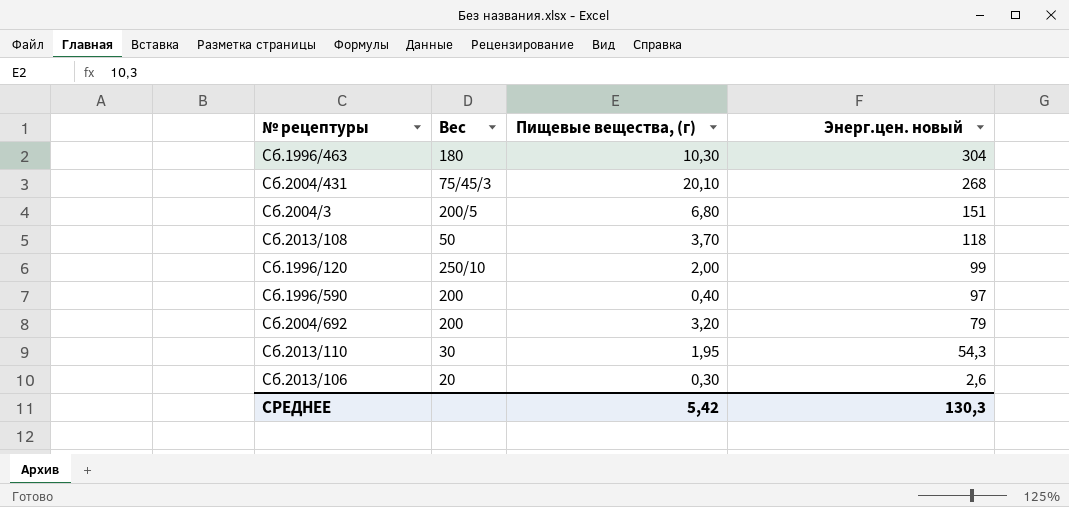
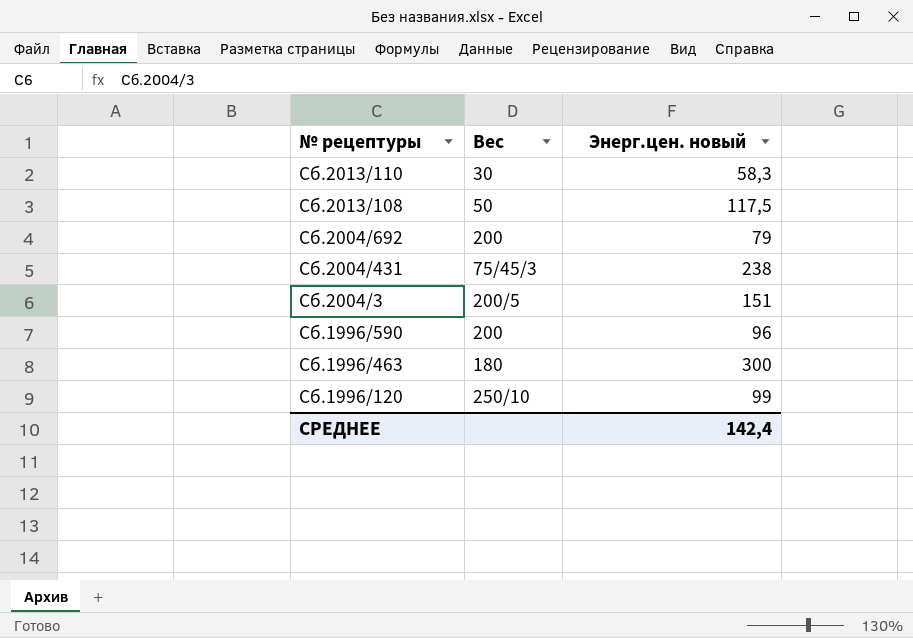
row order: Энерг.цен. новый descending -> № рецептуры descending
column Пищевые вещества, (г) | position: 3 -> none
row Сб.2013/106: 20 | 0,30 | 2,6 -> none
Сб.2013/110 | Энерг.цен. новый: 54,3 -> 58,3
Сб.2013/108 | Энерг.цен. новый: 118 -> 117,5
Сб.2004/431 | Энерг.цен. новый: 268 -> 238
Сб.1996/590 | Энерг.цен. новый: 97 -> 96
Сб.1996/463 | Энерг.цен. новый: 304 -> 300
СРЕДНЕЕ | Энерг.цен. новый: 130,3 -> 142,4

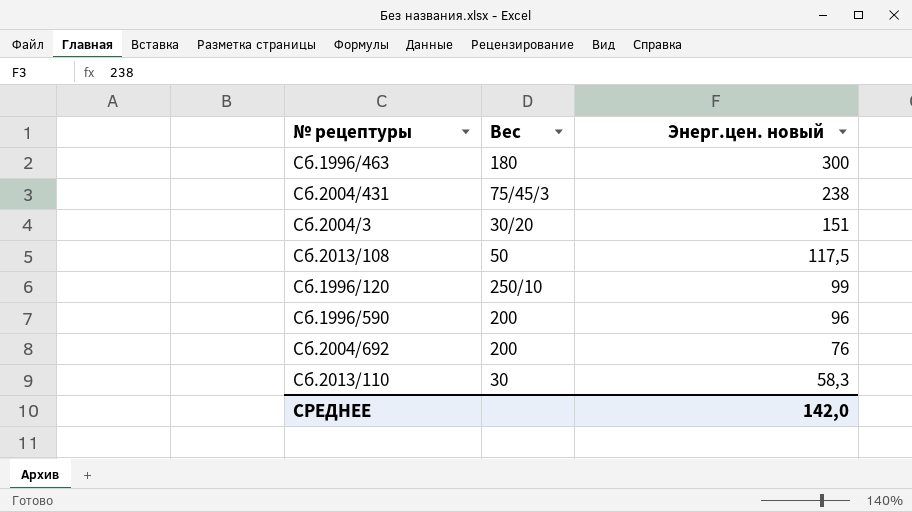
row order: № рецептуры descending -> Энерг.цен. новый descending
Сб.2004/3 | Вес: 200/5 -> 30/20
Сб.2004/692 | Энерг.цен. новый: 79 -> 76
СРЕДНЕЕ | Энерг.цен. новый: 142,4 -> 142,0

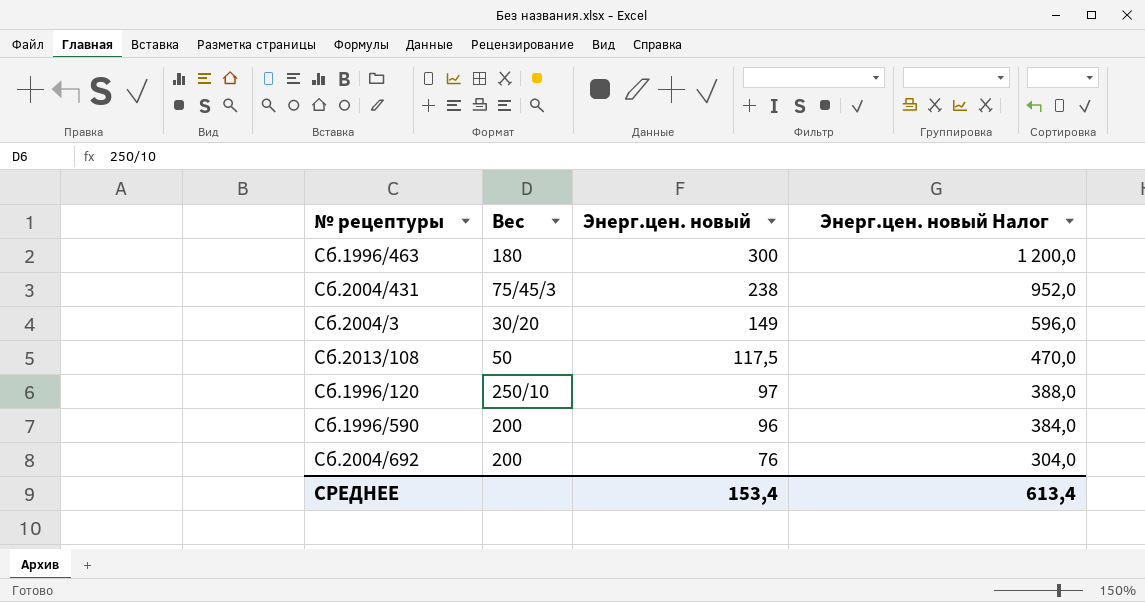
column Энерг.цен. новый Налог | formula: none -> [Энерг.цен. новый] * 4
row Сб.2013/110: 30 | 58,3 -> none
Сб.2004/3 | Энерг.цен. новый: 151 -> 149
Сб.1996/120 | Энерг.цен. новый: 99 -> 97
СРЕДНЕЕ | Энерг.цен. новый: 142,0 -> 153,4

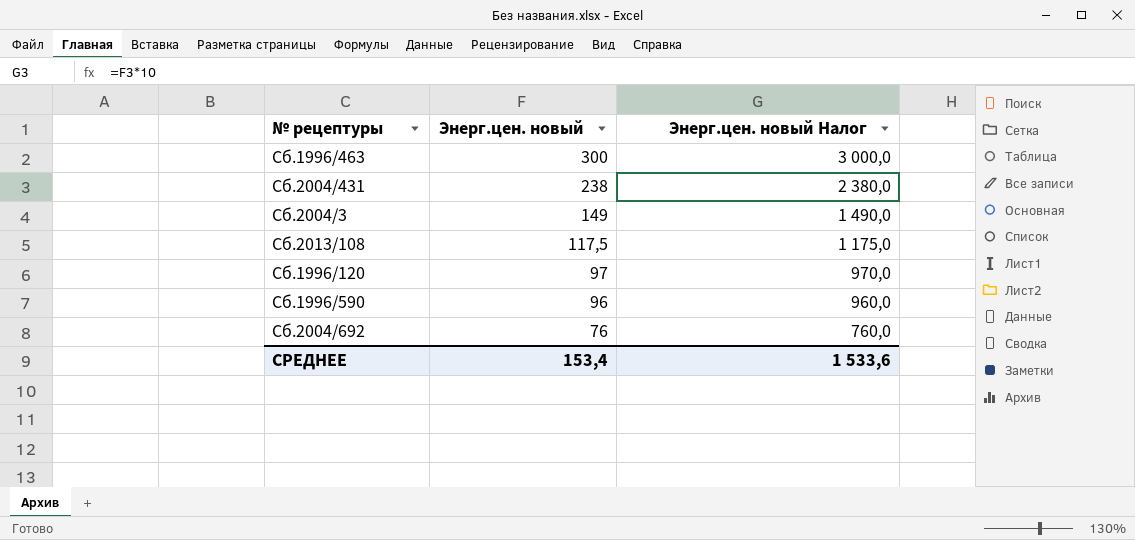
column Вес | position: 2 -> none
column Энерг.цен. новый Налог | formula: [Энерг.цен. новый] * 4 -> [Энерг.цен. новый] * 10
СРЕДНЕЕ | Энерг.цен. новый Налог: 613,4 -> 1 533,6

